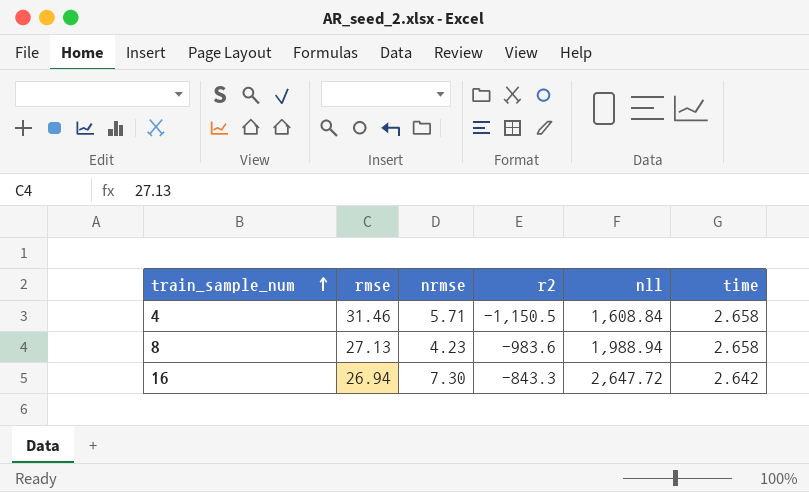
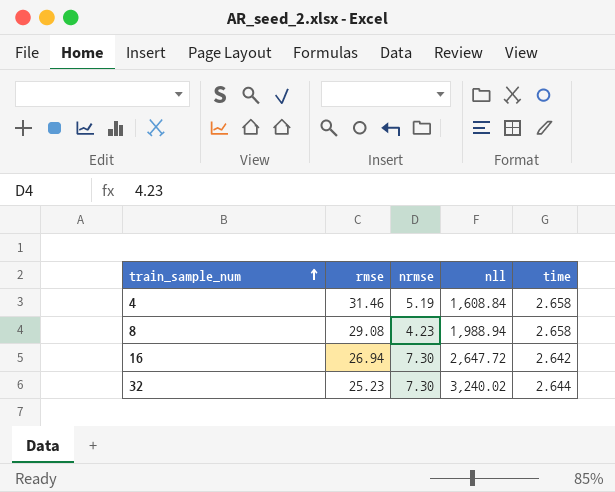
column r2 | position: 4 -> none
4 | nrmse: 5.71 -> 5.19
8 | rmse: 27.13 -> 29.08
row 32: none -> 25.23 | 7.30 | 3,240.02 | 2.644

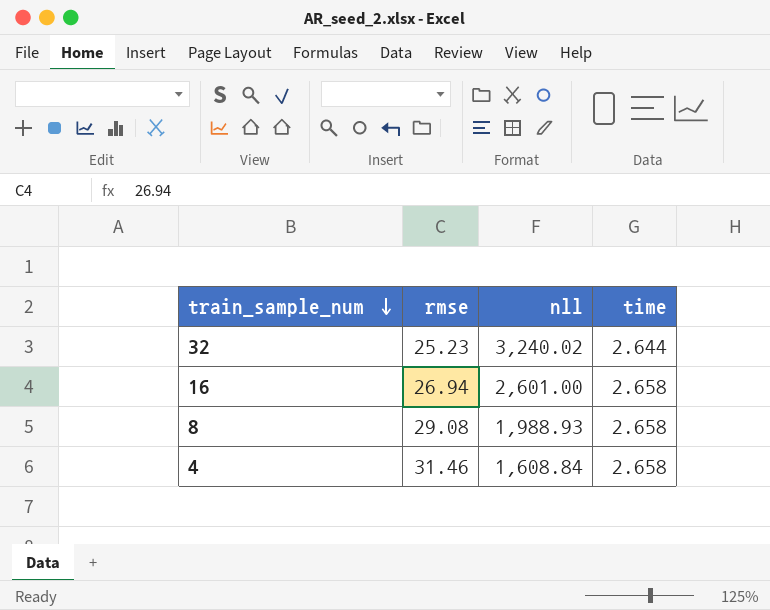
row order: train_sample_num ascending -> train_sample_num descending
column nrmse | position: 3 -> none
16 | nll: 2,647.72 -> 2,601.00
16 | time: 2.642 -> 2.658
8 | nll: 1,988.94 -> 1,988.93

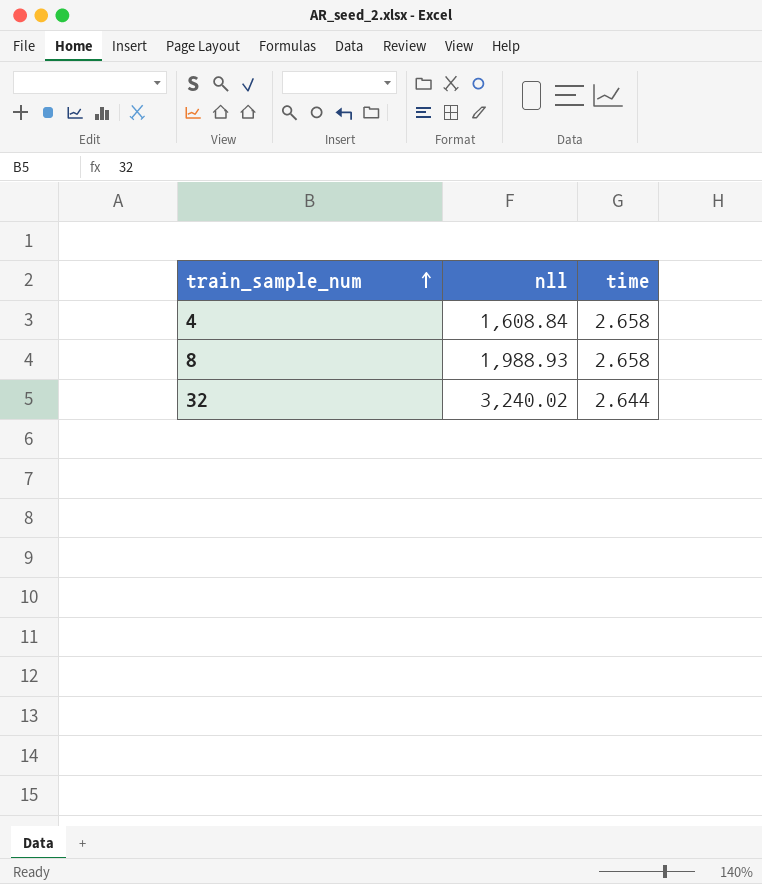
row order: train_sample_num descending -> train_sample_num ascending
column rmse | position: 2 -> none
row 16: 26.94 | 2,601.00 | 2.658 -> none

